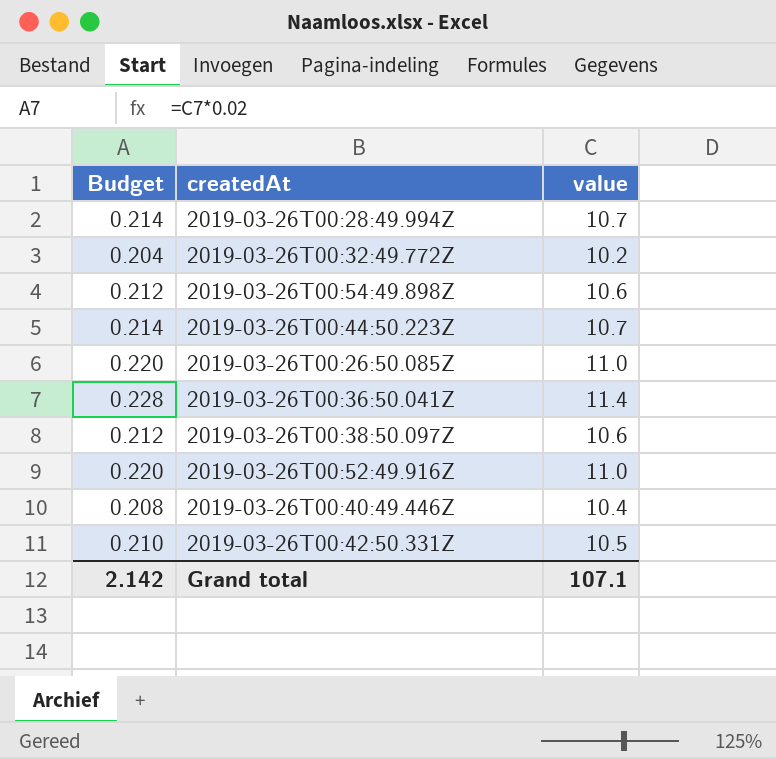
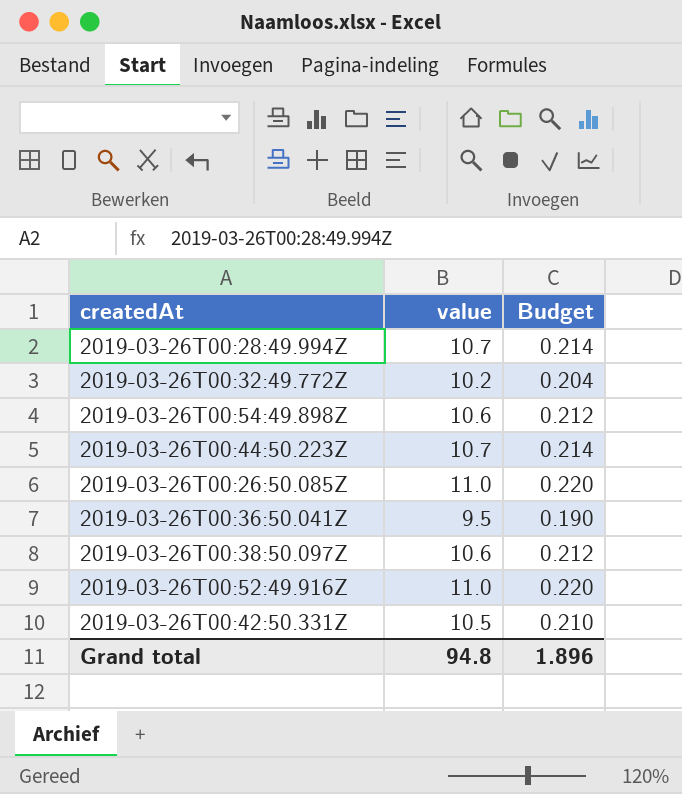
column Budget | position: 1 -> 3
row 2019-03-26T00:40:49.446Z: 0.208 | 10.4 -> none
2019-03-26T00:36:50.041Z | value: 11.4 -> 9.5
2019-03-26T00:36:50.041Z | Budget: 0.228 -> 0.190
Grand total | value: 107.1 -> 94.8
Grand total | Budget: 2.142 -> 1.896

